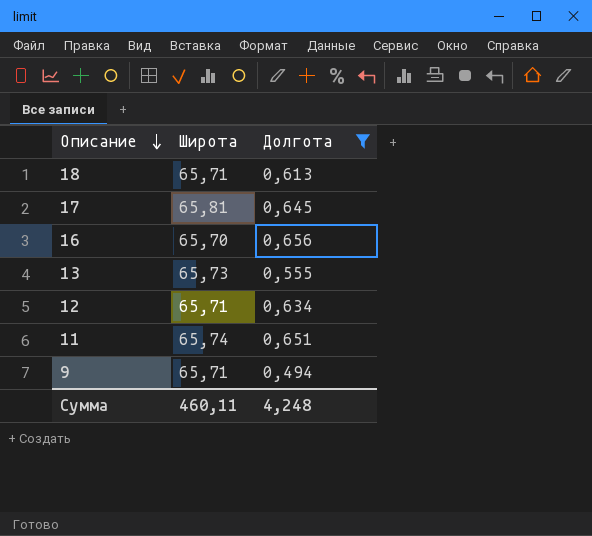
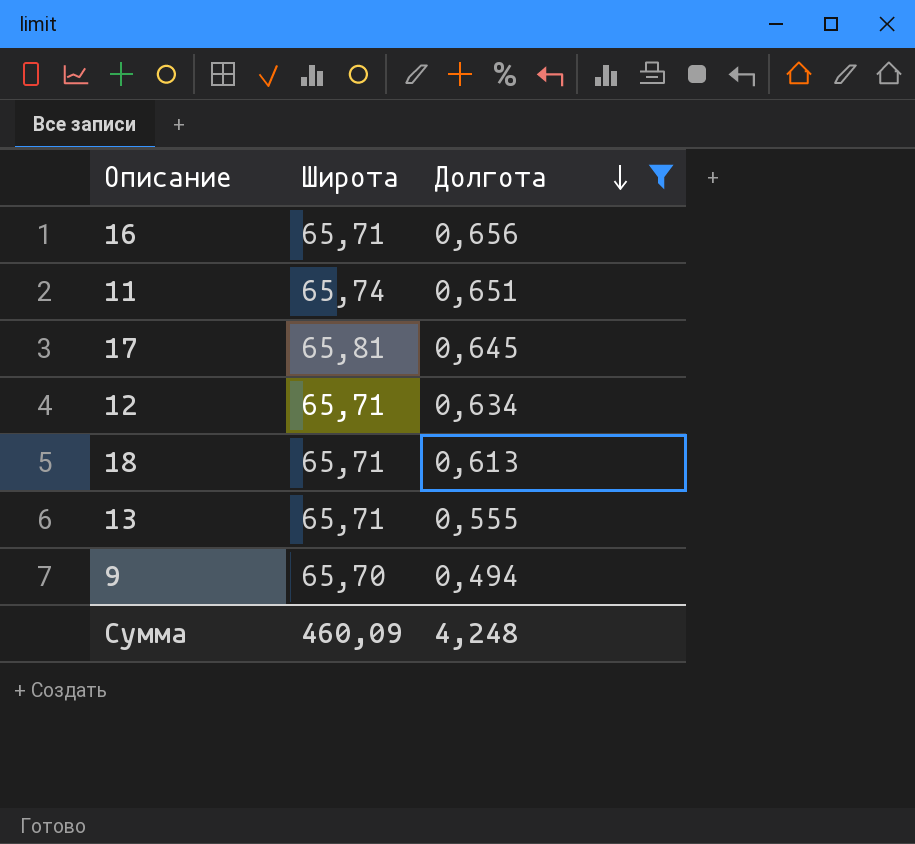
row order: Описание descending -> Долгота descending
16 | Широта: 65,70 -> 65,71
13 | Широта: 65,73 -> 65,71
9 | Широта: 65,71 -> 65,70
Сумма | Широта: 460,11 -> 460,09

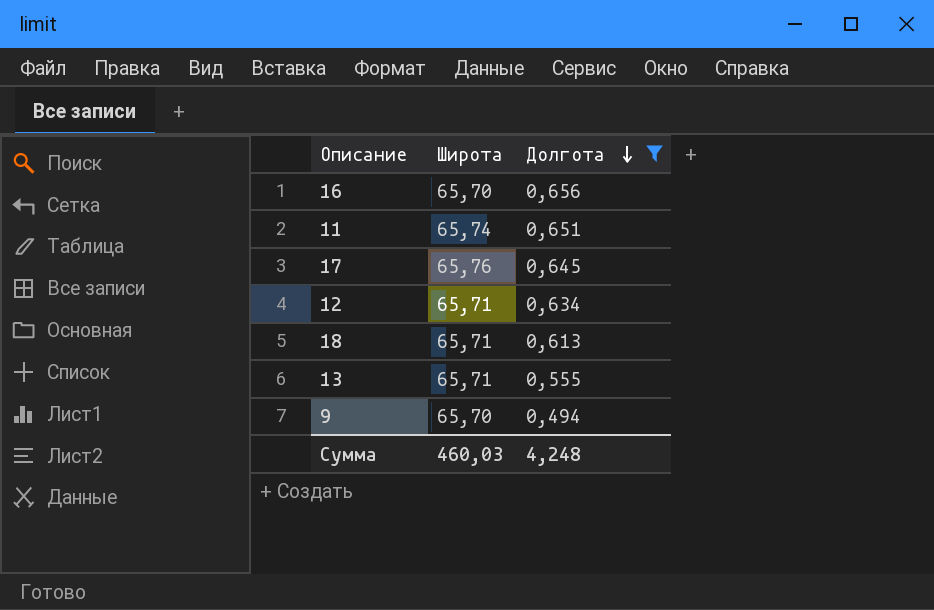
16 | Широта: 65,71 -> 65,70
17 | Широта: 65,81 -> 65,76
Сумма | Широта: 460,09 -> 460,03

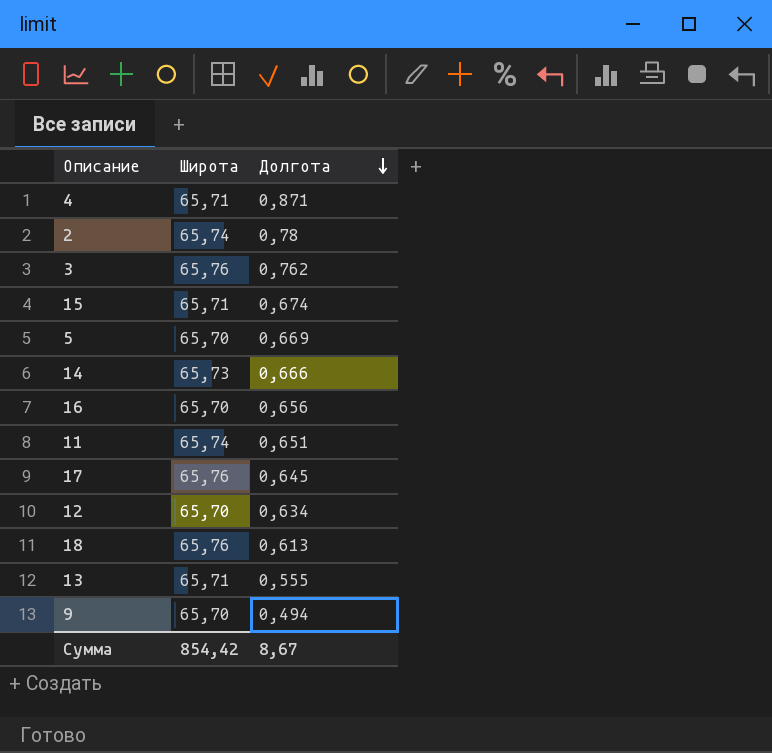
filter: Долгота <= 0,656 -> none
12 | Широта: 65,71 -> 65,70
18 | Широта: 65,71 -> 65,76
Сумма | Широта: 460,03 -> 854,42
Сумма | Долгота: 4,248 -> 8,67

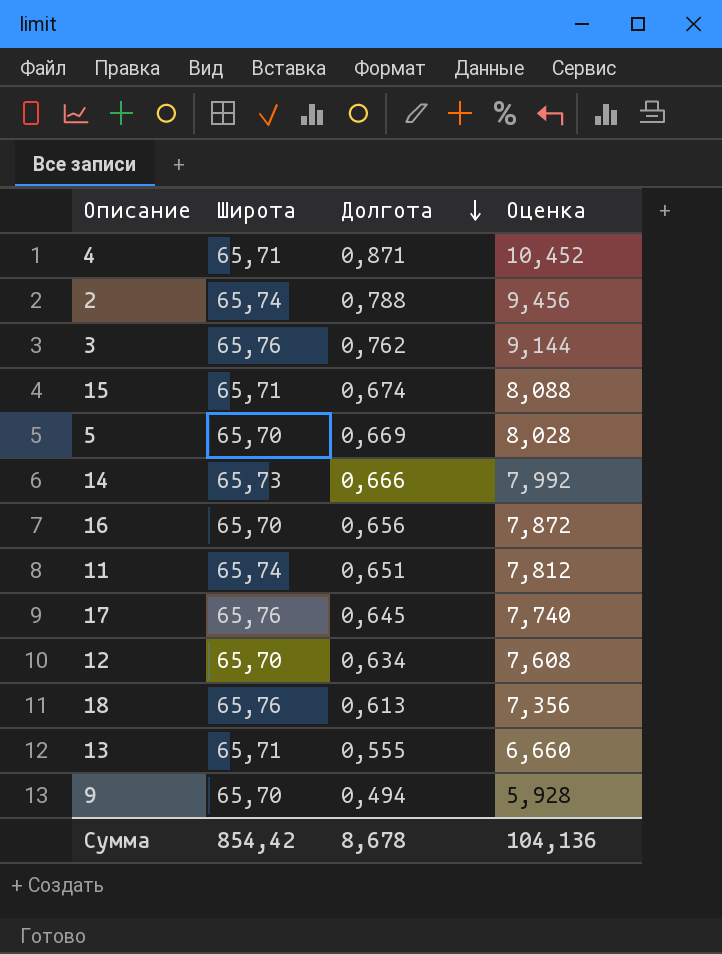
column Оценка | formula: none -> [Долгота] * 12
2 | Долгота: 0,78 -> 0,788
Сумма | Долгота: 8,67 -> 8,678

